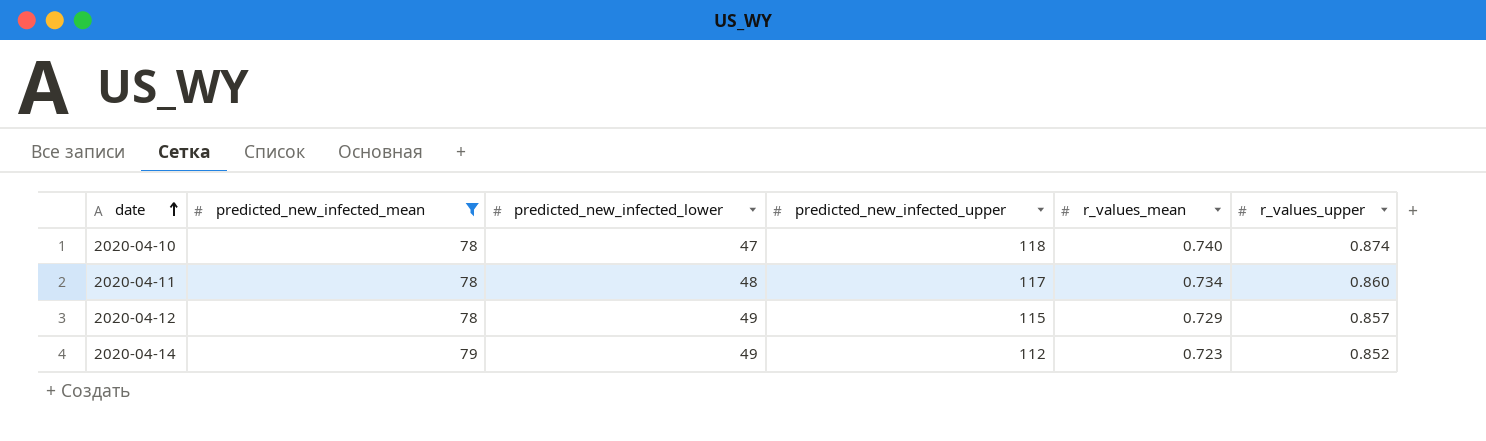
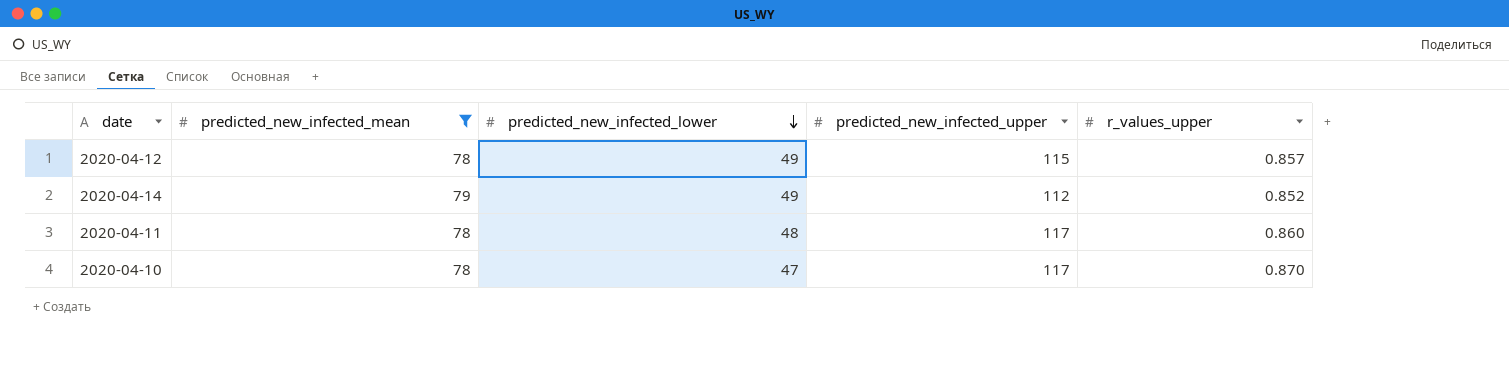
row order: date ascending -> predicted_new_infected_lower descending
column r_values_mean | position: 5 -> none
2020-04-10 | predicted_new_infected_upper: 118 -> 117
2020-04-10 | r_values_upper: 0.874 -> 0.870

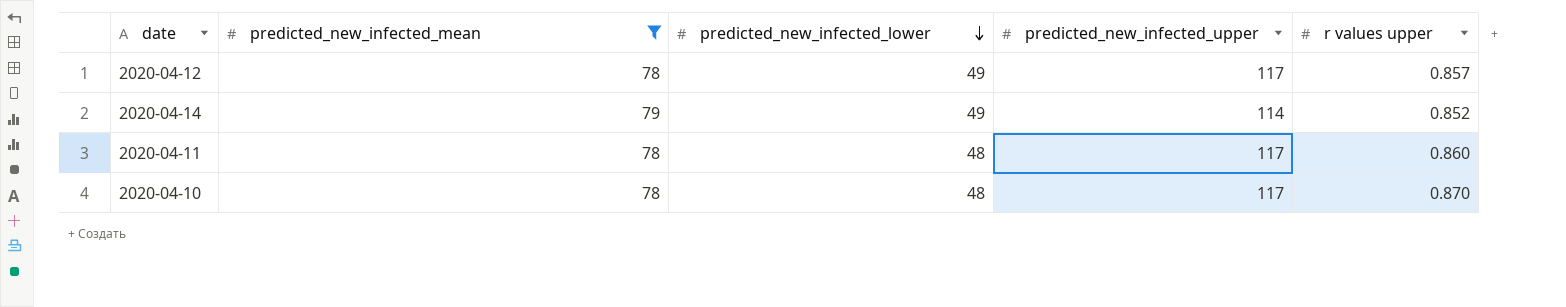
column name: r_values_upper -> r values upper
2020-04-12 | predicted_new_infected_upper: 115 -> 117
2020-04-14 | predicted_new_infected_upper: 112 -> 114
2020-04-10 | predicted_new_infected_lower: 47 -> 48

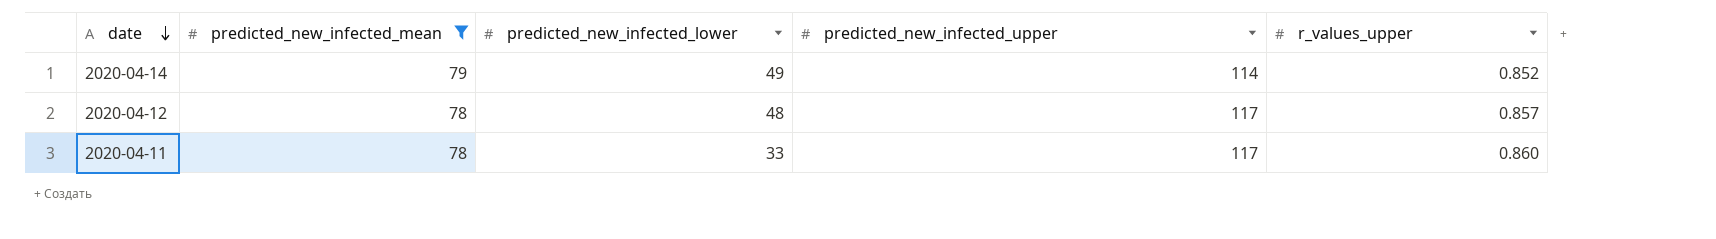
row order: predicted_new_infected_lower descending -> date descending
column name: r values upper -> r_values_upper
row 2020-04-10: 78 | 48 | 117 | 0.870 -> none
2020-04-12 | predicted_new_infected_lower: 49 -> 48
2020-04-11 | predicted_new_infected_lower: 48 -> 33

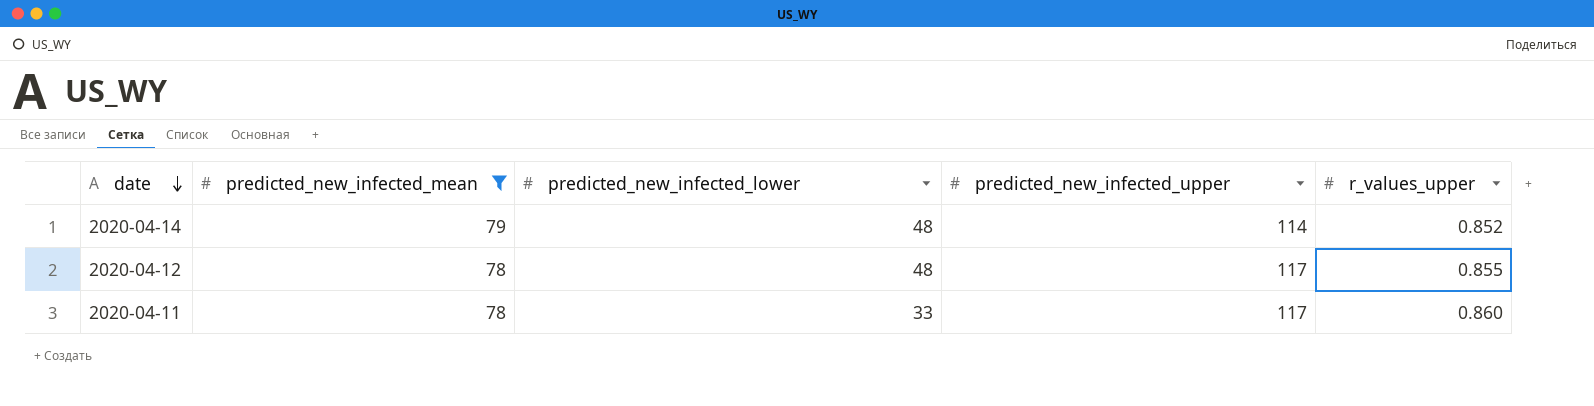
2020-04-14 | predicted_new_infected_lower: 49 -> 48
2020-04-12 | r_values_upper: 0.857 -> 0.855

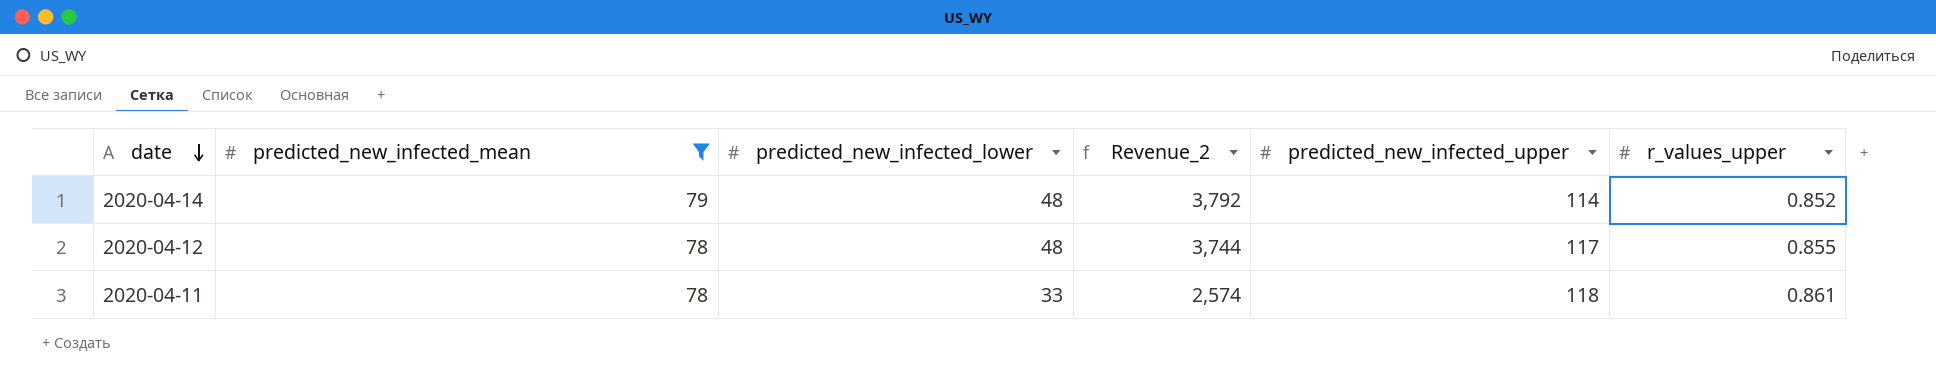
column Revenue_2 | formula: none -> [predicted_new_infected_mean] * [predicted_new_infected_lower]
2020-04-11 | predicted_new_infected_upper: 117 -> 118
2020-04-11 | r_values_upper: 0.860 -> 0.861

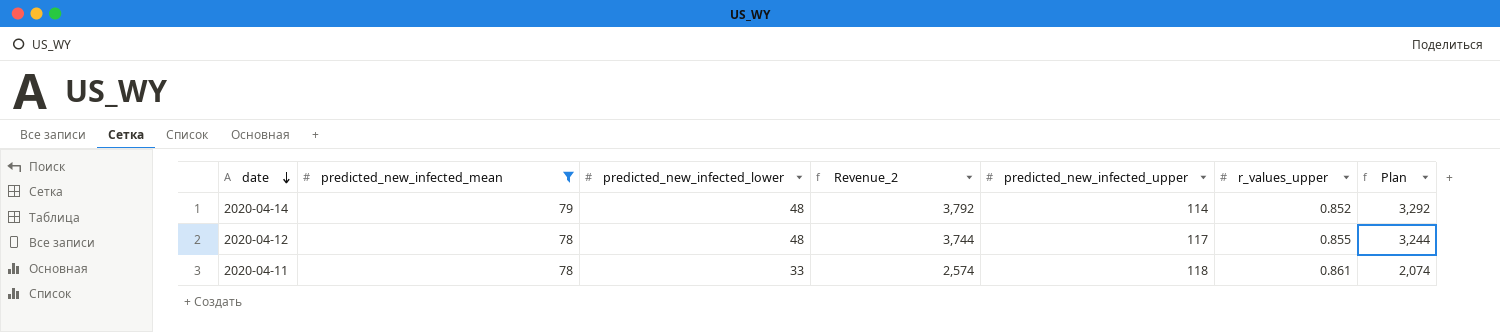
column Plan | formula: none -> [Revenue_2] - 500

